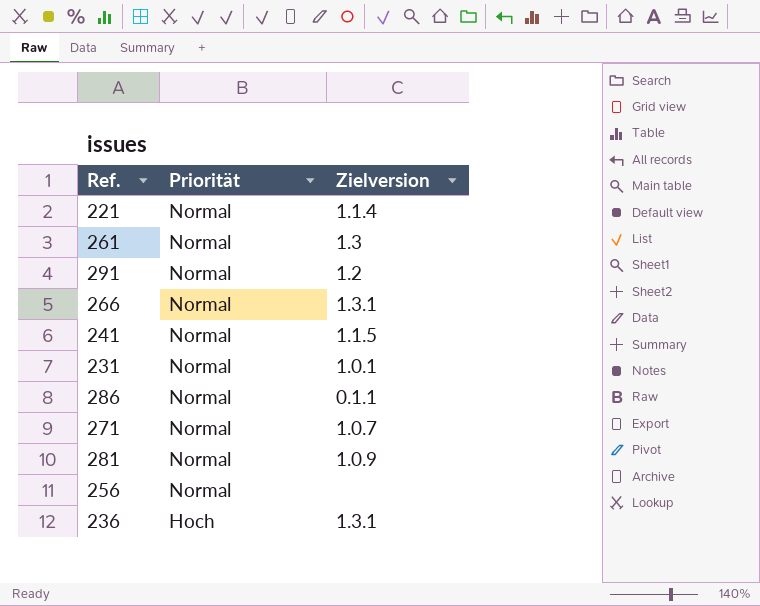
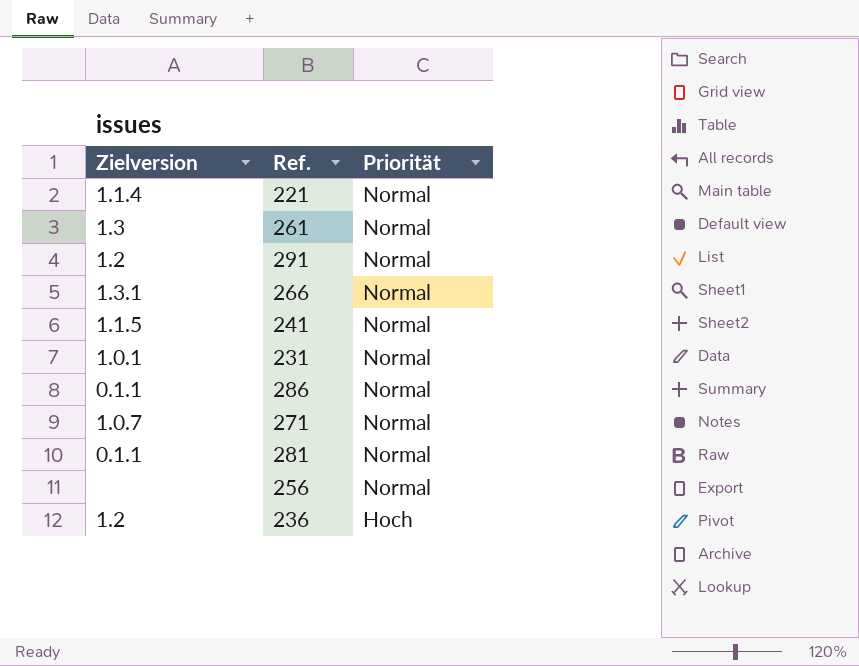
column Zielversion | position: 3 -> 1
281 | Zielversion: 1.0.9 -> 0.1.1
236 | Zielversion: 1.3.1 -> 1.2

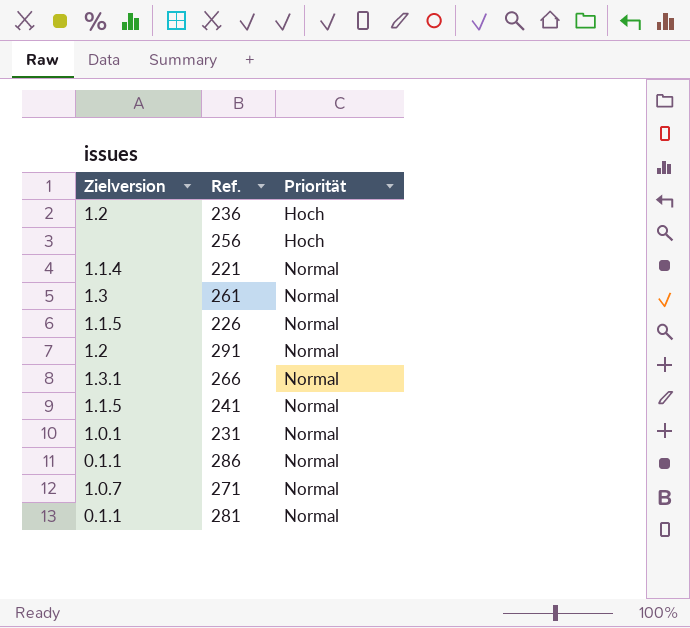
row order: Priorität descending -> Priorität ascending
256 | Priorität: Normal -> Hoch
row 226: none -> 1.1.5 | Normal

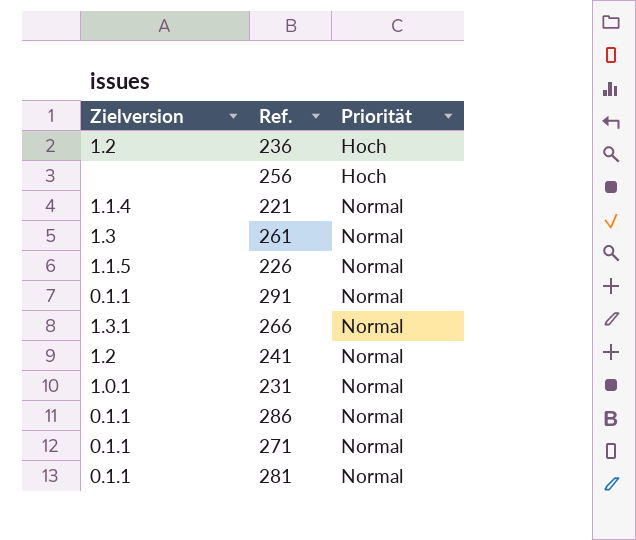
291 | Zielversion: 1.2 -> 0.1.1
241 | Zielversion: 1.1.5 -> 1.2
271 | Zielversion: 1.0.7 -> 0.1.1

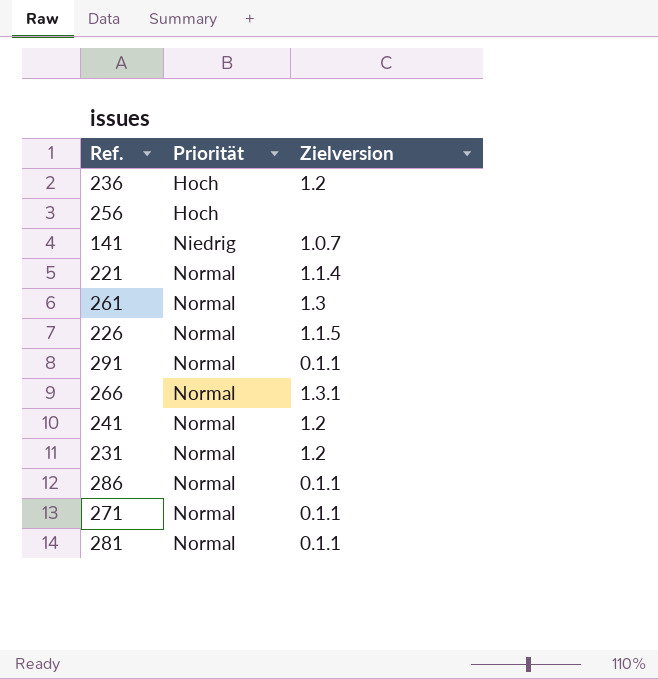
column Zielversion | position: 1 -> 3
row 141: none -> Niedrig | 1.0.7
231 | Zielversion: 1.0.1 -> 1.2

